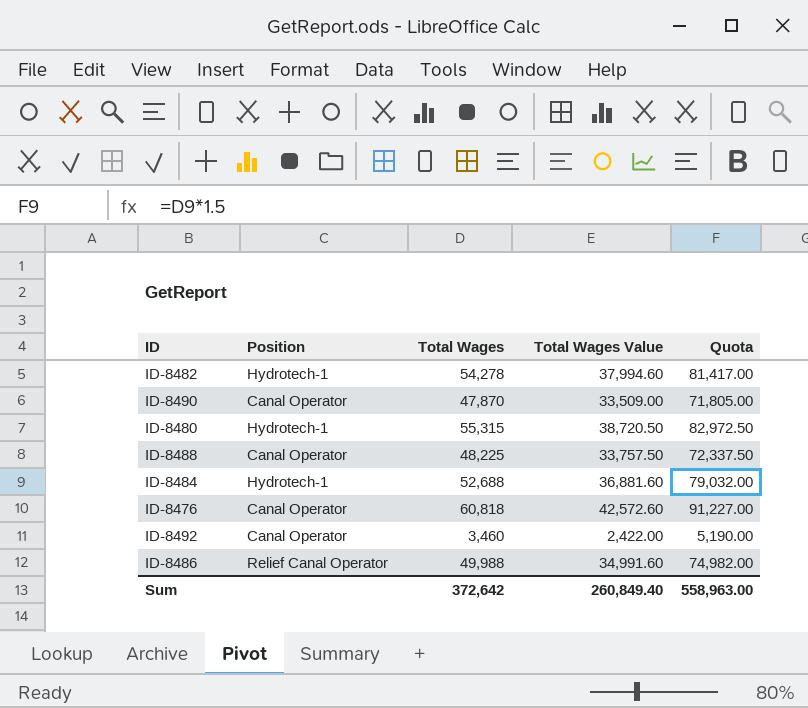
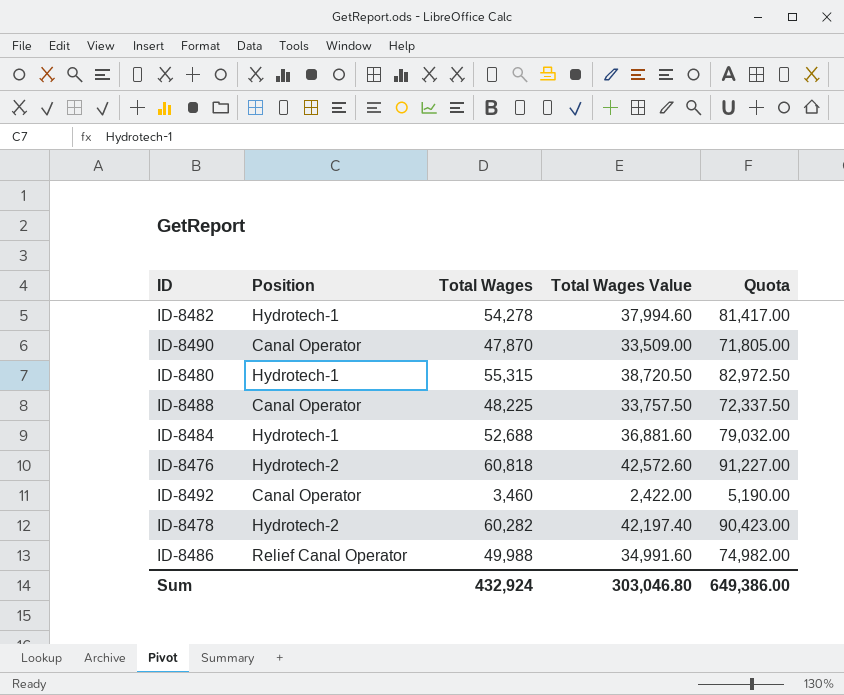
ID-8476 | Position: Canal Operator -> Hydrotech-2
row ID-8478: none -> Hydrotech-2 | 60,282 | 42,197.40 | 90,423.00
Sum | Total Wages: 372,642 -> 432,924
Sum | Total Wages Value: 260,849.40 -> 303,046.80
Sum | Quota: 558,963.00 -> 649,386.00

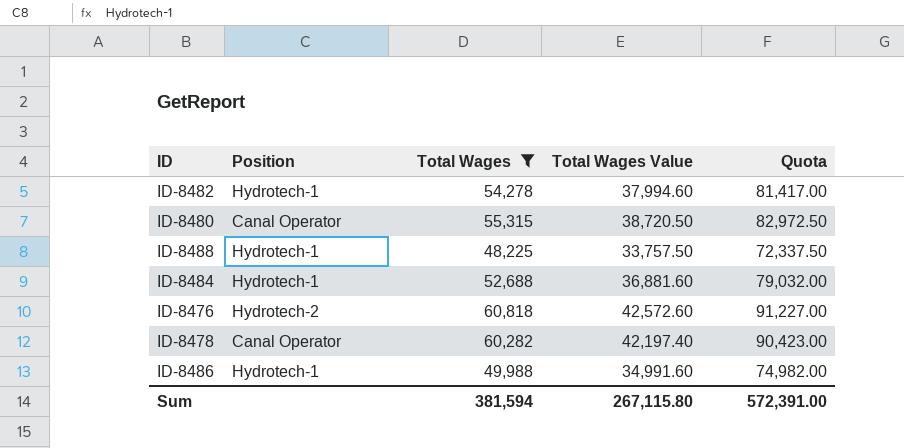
filter: none -> Total Wages >= 48,225
ID-8480 | Position: Hydrotech-1 -> Canal Operator
ID-8488 | Position: Canal Operator -> Hydrotech-1
ID-8478 | Position: Hydrotech-2 -> Canal Operator
ID-8486 | Position: Relief Canal Operator -> Hydrotech-1
Sum | Total Wages: 432,924 -> 381,594
Sum | Total Wages Value: 303,046.80 -> 267,115.80
Sum | Quota: 649,386.00 -> 572,391.00

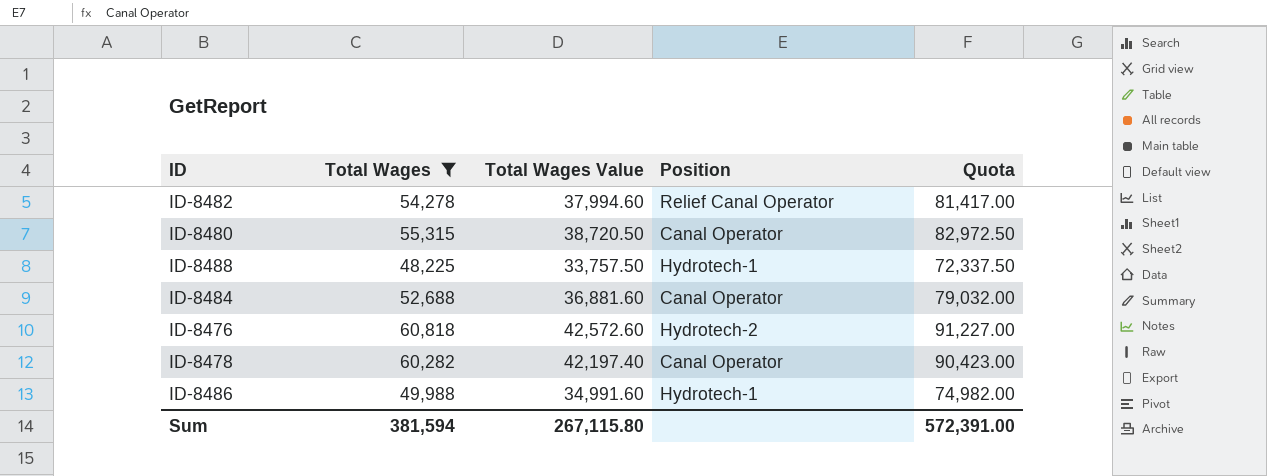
column Position | position: 2 -> 4
ID-8482 | Position: Hydrotech-1 -> Relief Canal Operator
ID-8484 | Position: Hydrotech-1 -> Canal Operator

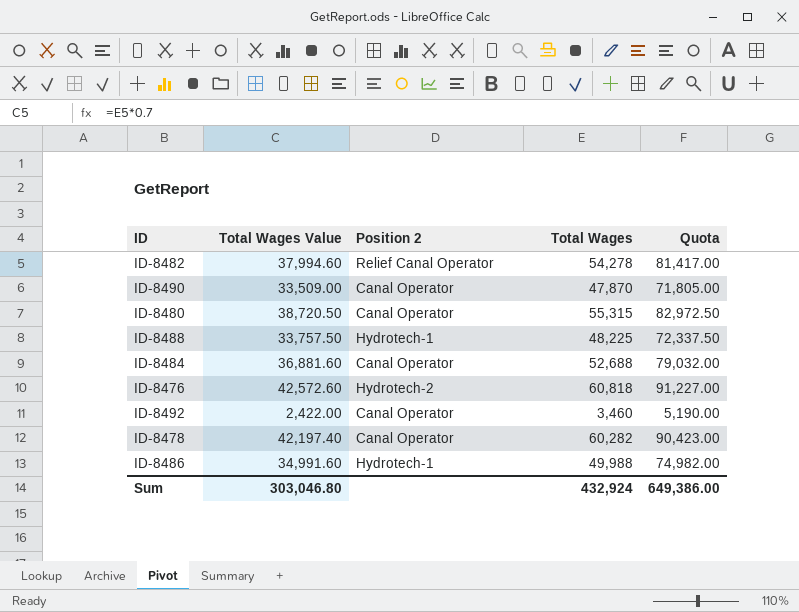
filter: Total Wages >= 48,225 -> none
column name: Position -> Position 2
column Total Wages | position: 2 -> 4
Sum | Total Wages Value: 267,115.80 -> 303,046.80
Sum | Total Wages: 381,594 -> 432,924
Sum | Quota: 572,391.00 -> 649,386.00

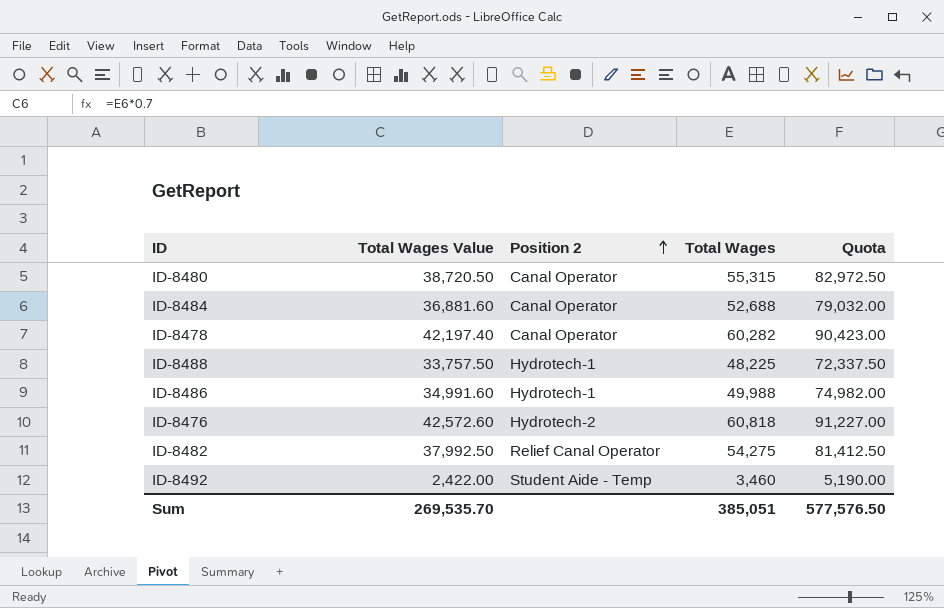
row order: none -> Position 2 ascending
row ID-8490: 33,509.00 | Canal Operator | 47,870 | 71,805.00 -> none
ID-8482 | Total Wages Value: 37,994.60 -> 37,992.50
ID-8482 | Total Wages: 54,278 -> 54,275
ID-8482 | Quota: 81,417.00 -> 81,412.50
ID-8492 | Position 2: Canal Operator -> Student Aide - Temp
Sum | Total Wages Value: 303,046.80 -> 269,535.70
Sum | Total Wages: 432,924 -> 385,051
Sum | Quota: 649,386.00 -> 577,576.50

